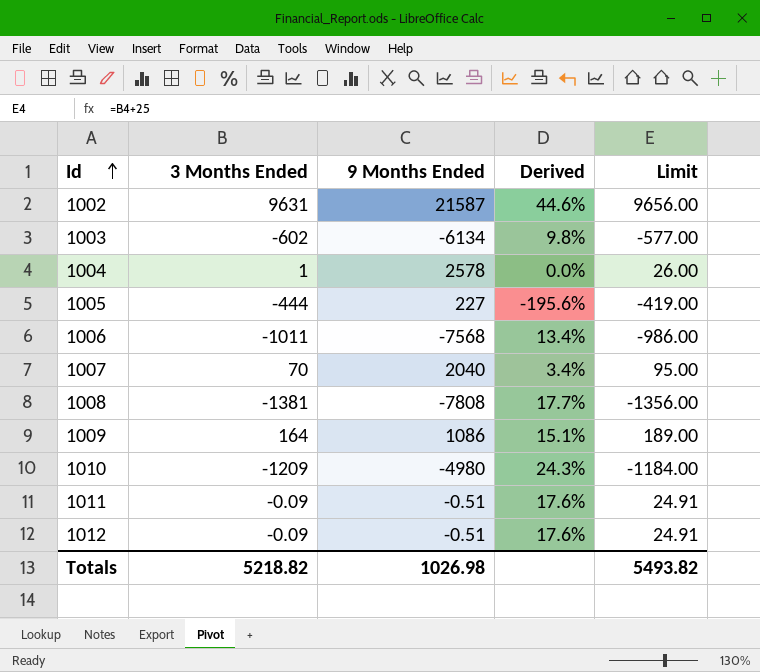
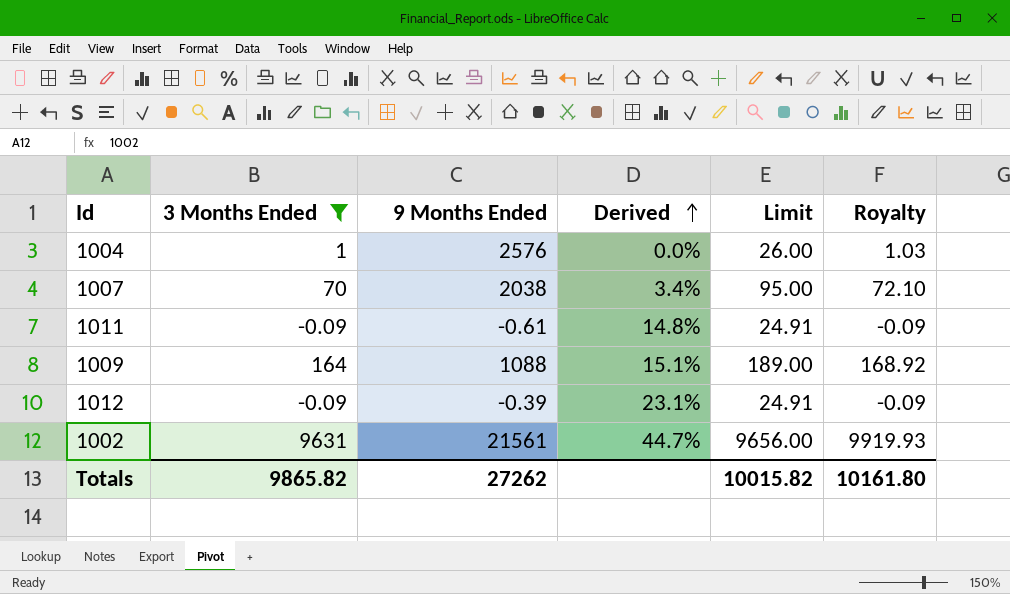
filter: none -> 3 Months Ended >= -0.09
row order: Id ascending -> Derived ascending
column Royalty | formula: none -> [3 Months Ended] * 1.03
1004 | 9 Months Ended: 2578 -> 2576
1007 | 9 Months Ended: 2040 -> 2038
1011 | 9 Months Ended: -0.51 -> -0.61
1011 | Derived: 17.6% -> 14.8%
1009 | 9 Months Ended: 1086 -> 1088
1012 | 9 Months Ended: -0.51 -> -0.39
1012 | Derived: 17.6% -> 23.1%
1002 | 9 Months Ended: 21587 -> 21561
1002 | Derived: 44.6% -> 44.7%
Totals | 3 Months Ended: 5218.82 -> 9865.82
Totals | 9 Months Ended: 1026.98 -> 27262
Totals | Limit: 5493.82 -> 10015.82

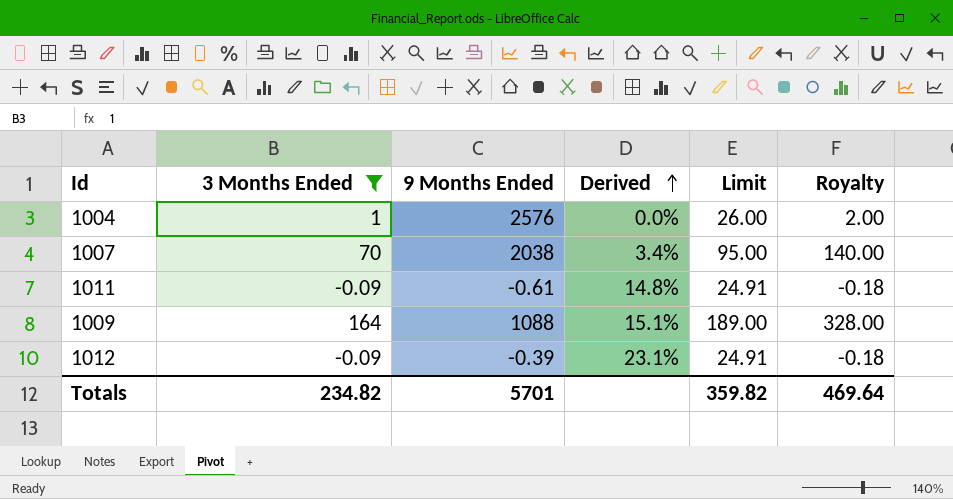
column Royalty | formula: [3 Months Ended] * 1.03 -> [3 Months Ended] * 2
row 1002: 9631 | 21561 | 44.7% | 9656.00 | 9919.93 -> none
Totals | 3 Months Ended: 9865.82 -> 234.82
Totals | 9 Months Ended: 27262 -> 5701
Totals | Limit: 10015.82 -> 359.82
Totals | Royalty: 10161.80 -> 469.64

